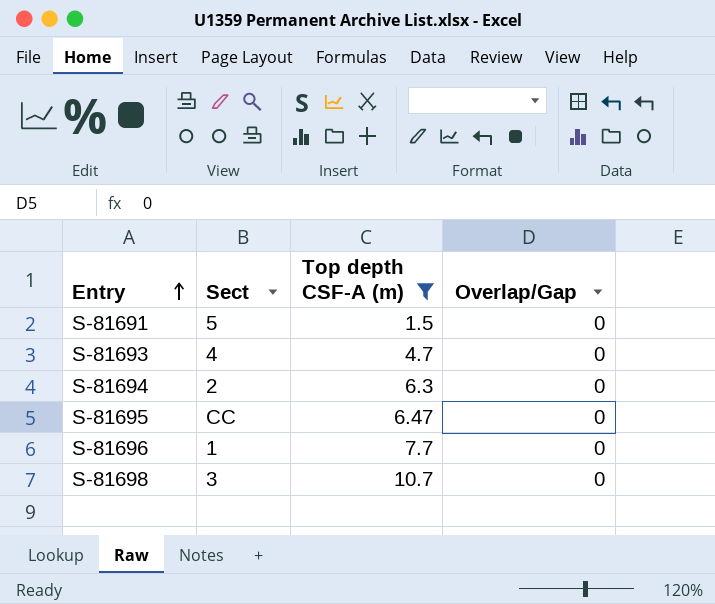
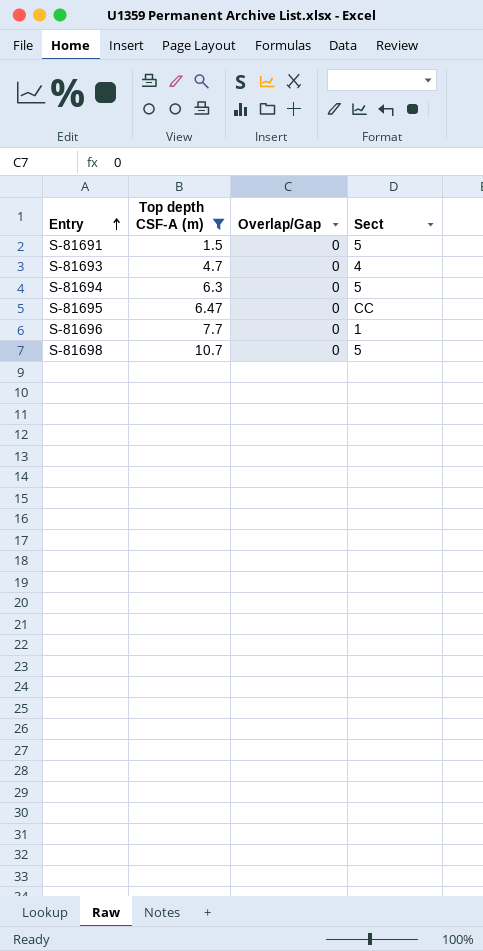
column Sect | position: 2 -> 4
S-81694 | Sect: 2 -> 5
S-81698 | Sect: 3 -> 5

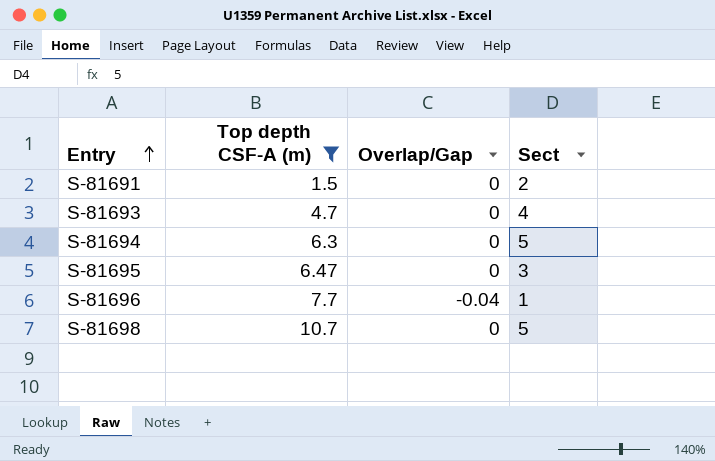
S-81691 | Sect: 5 -> 2
S-81695 | Sect: CC -> 3
S-81696 | Overlap/Gap: 0 -> -0.04

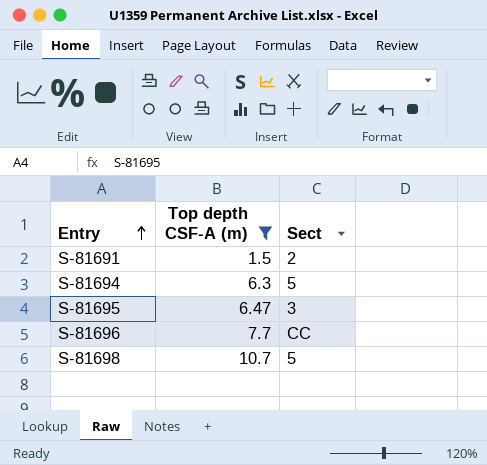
column Overlap/Gap | position: 3 -> none
row S-81693: 4.7 | 0 | 4 -> none
S-81696 | Sect: 1 -> CC

